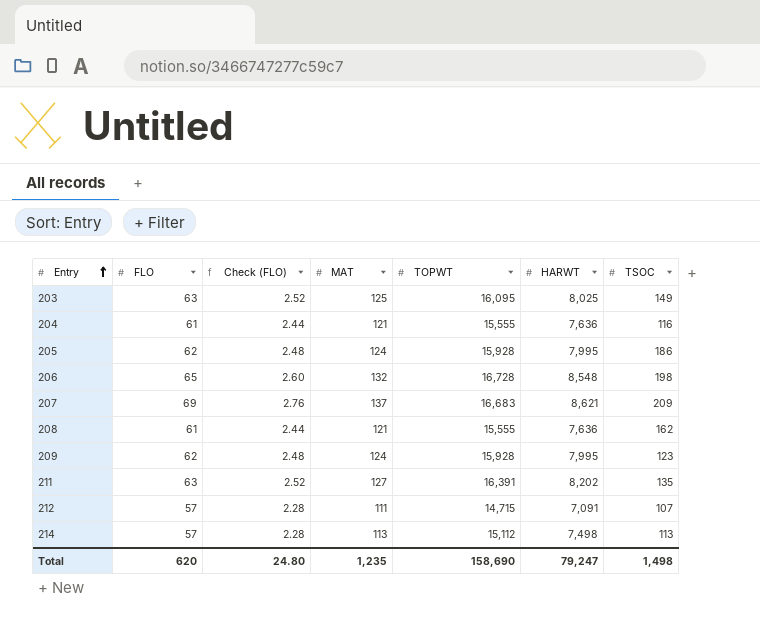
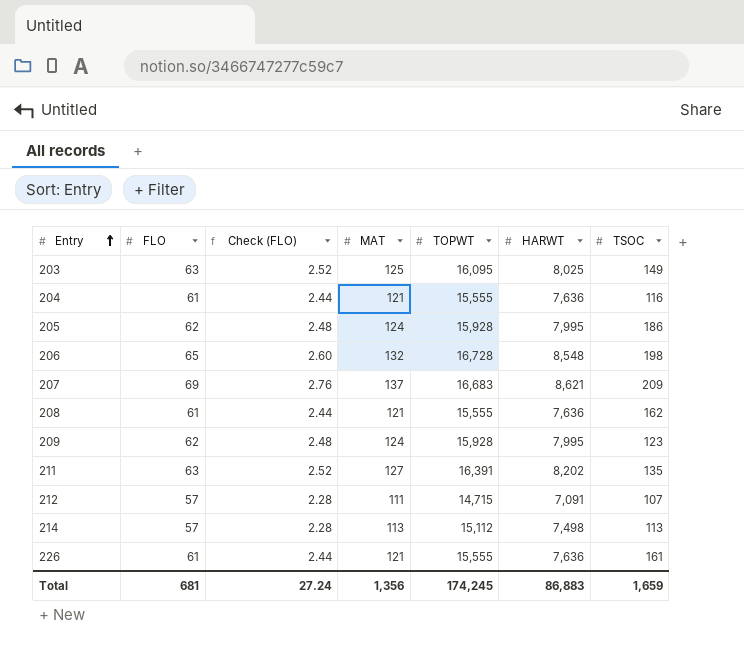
row 226: none -> 61 | 2.44 | 121 | 15,555 | 7,636 | 161
Total | FLO: 620 -> 681
Total | Check (FLO): 24.80 -> 27.24
Total | MAT: 1,235 -> 1,356
Total | TOPWT: 158,690 -> 174,245
Total | HARWT: 79,247 -> 86,883
Total | TSOC: 1,498 -> 1,659

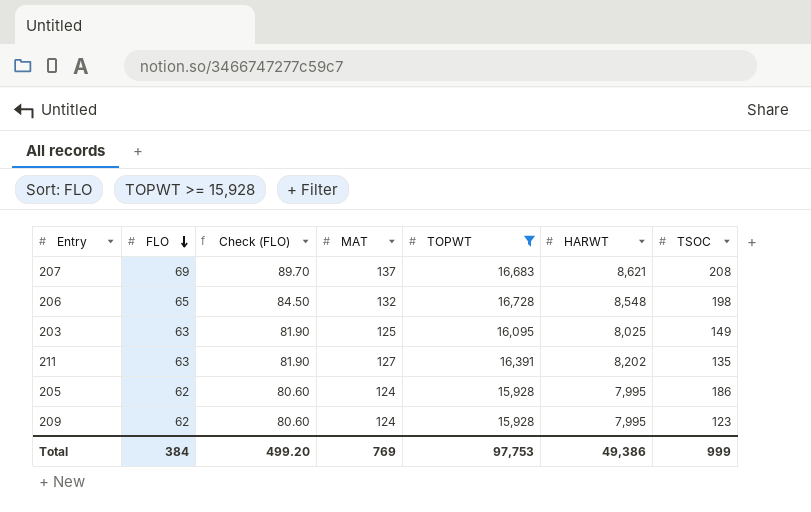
filter: none -> TOPWT >= 15,928
row order: Entry ascending -> FLO descending
column Check (FLO) | formula: [FLO] * 0.04 -> [FLO] * 1.3
207 | TSOC: 209 -> 208
Total | FLO: 681 -> 384
Total | Check (FLO): 27.24 -> 499.20
Total | MAT: 1,356 -> 769
Total | TOPWT: 174,245 -> 97,753
Total | HARWT: 86,883 -> 49,386
Total | TSOC: 1,659 -> 999

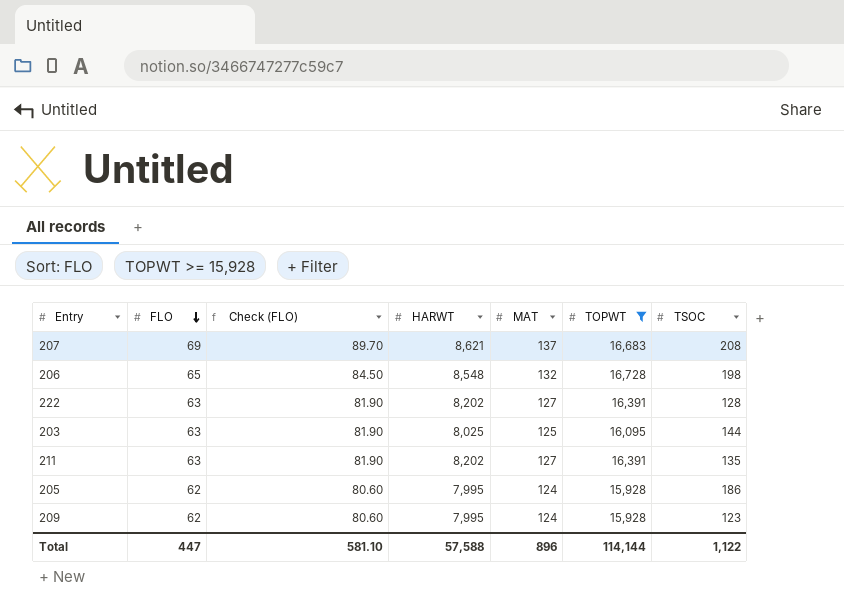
column HARWT | position: 6 -> 4
row 222: none -> 63 | 81.90 | 8,202 | 127 | 16,391 | 128
203 | TSOC: 149 -> 144
Total | FLO: 384 -> 447
Total | Check (FLO): 499.20 -> 581.10
Total | HARWT: 49,386 -> 57,588
Total | MAT: 769 -> 896
Total | TOPWT: 97,753 -> 114,144
Total | TSOC: 999 -> 1,122

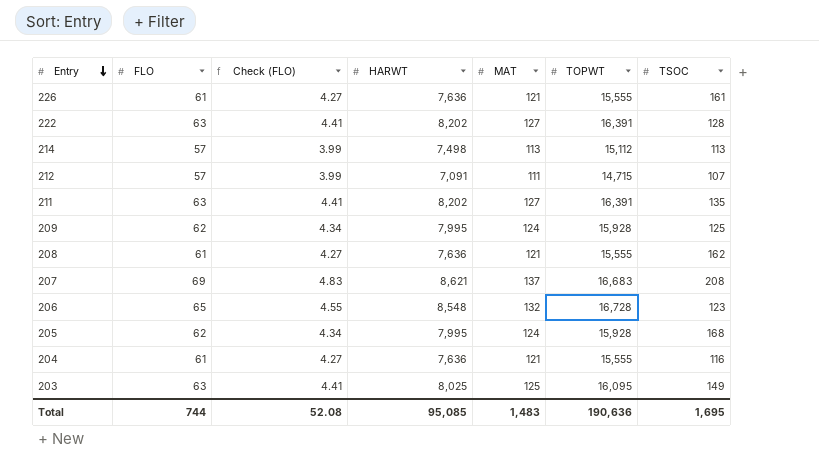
filter: TOPWT >= 15,928 -> none
row order: FLO descending -> Entry descending
column Check (FLO) | formula: [FLO] * 1.3 -> [FLO] * 0.07
209 | TSOC: 123 -> 125
206 | TSOC: 198 -> 123
205 | TSOC: 186 -> 168
203 | TSOC: 144 -> 149
Total | FLO: 447 -> 744
Total | Check (FLO): 581.10 -> 52.08
Total | HARWT: 57,588 -> 95,085
Total | MAT: 896 -> 1,483
Total | TOPWT: 114,144 -> 190,636
Total | TSOC: 1,122 -> 1,695

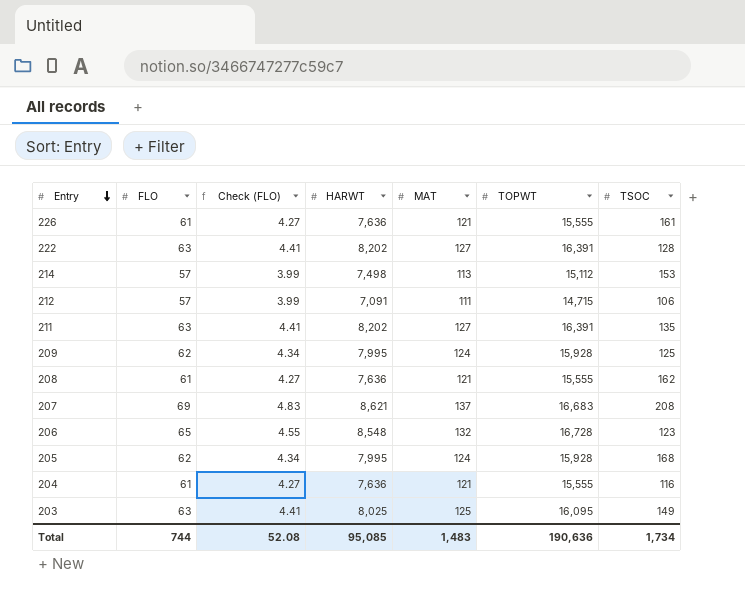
214 | TSOC: 113 -> 153
212 | TSOC: 107 -> 106
Total | TSOC: 1,695 -> 1,734

